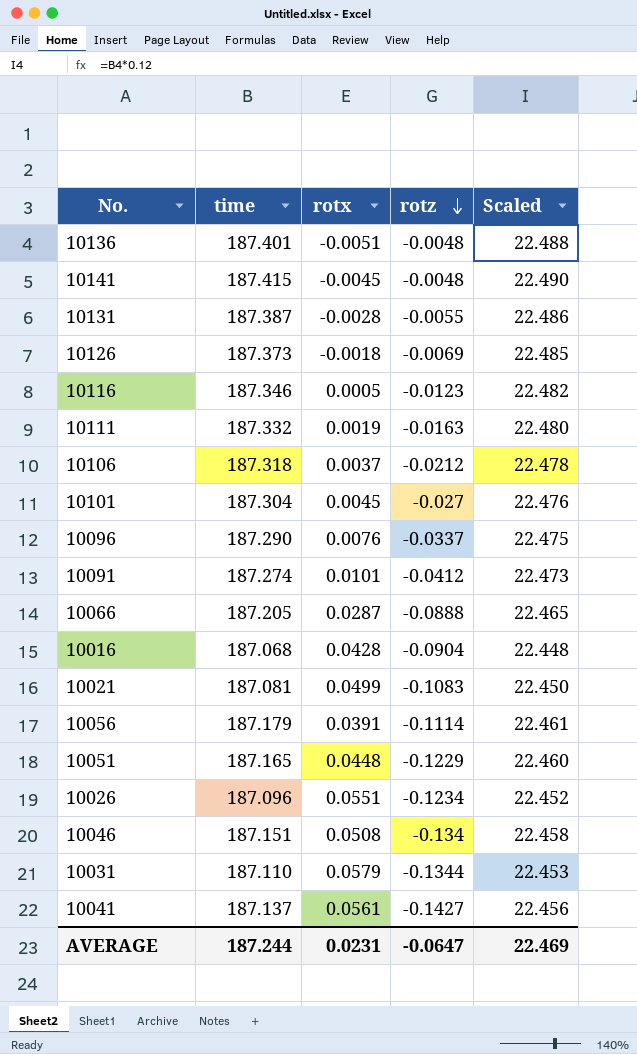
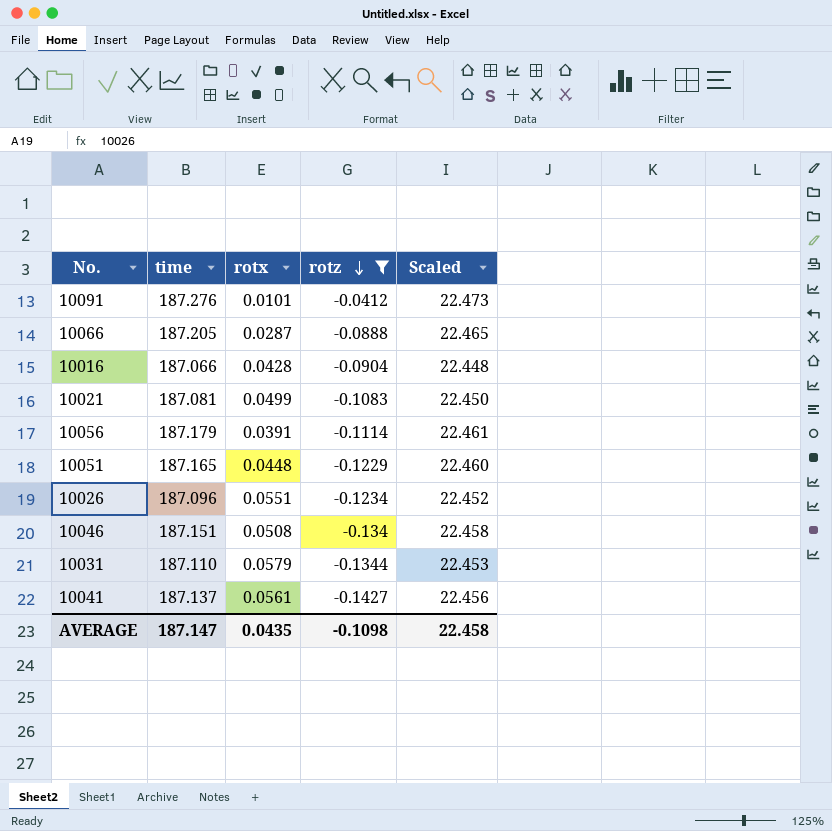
filter: none -> rotz <= -0.0412
10091 | time: 187.274 -> 187.276
10016 | time: 187.068 -> 187.066
AVERAGE | time: 187.244 -> 187.147
AVERAGE | rotx: 0.0231 -> 0.0435
AVERAGE | rotz: -0.0647 -> -0.1098
AVERAGE | Scaled: 22.469 -> 22.458

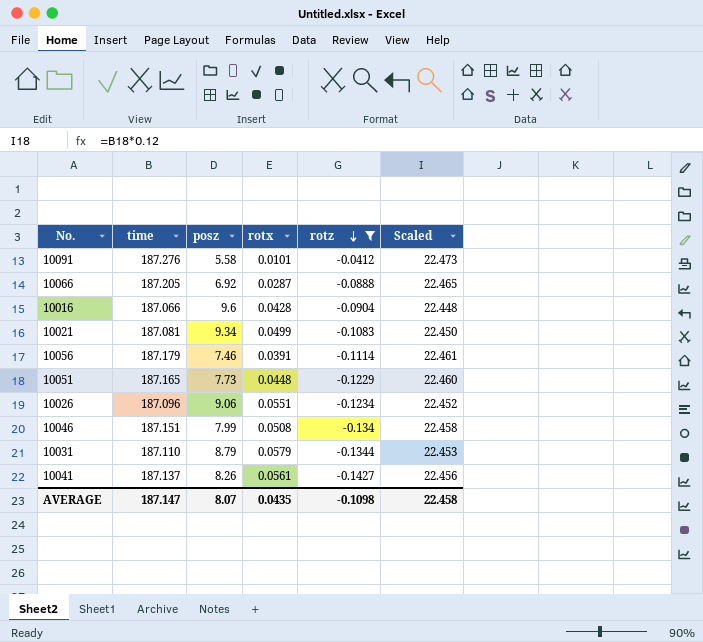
column posz | position: none -> 3

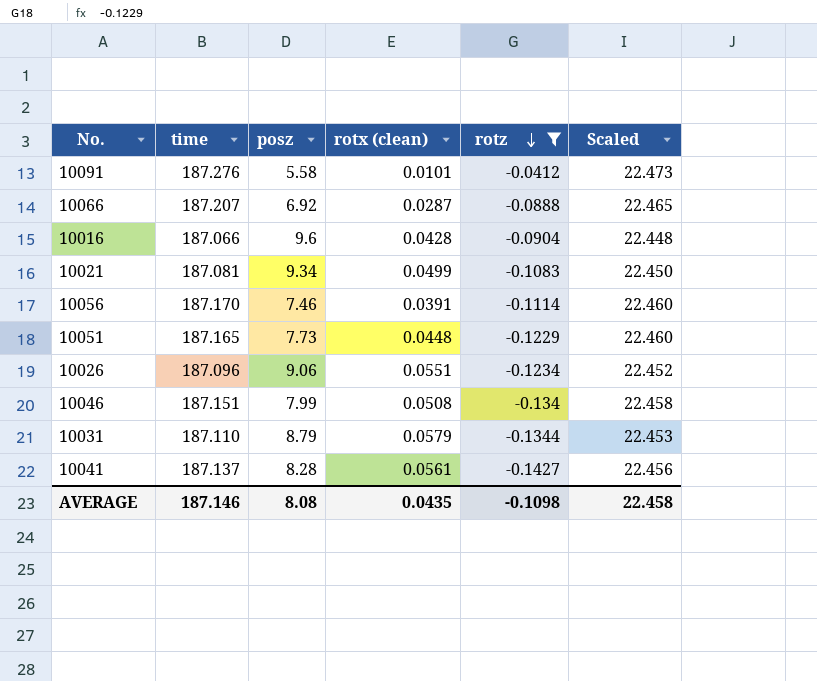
column name: rotx -> rotx (clean)
10066 | time: 187.205 -> 187.207
10056 | time: 187.179 -> 187.170
10056 | Scaled: 22.461 -> 22.460
10041 | posz: 8.26 -> 8.28
AVERAGE | time: 187.147 -> 187.146
AVERAGE | posz: 8.07 -> 8.08

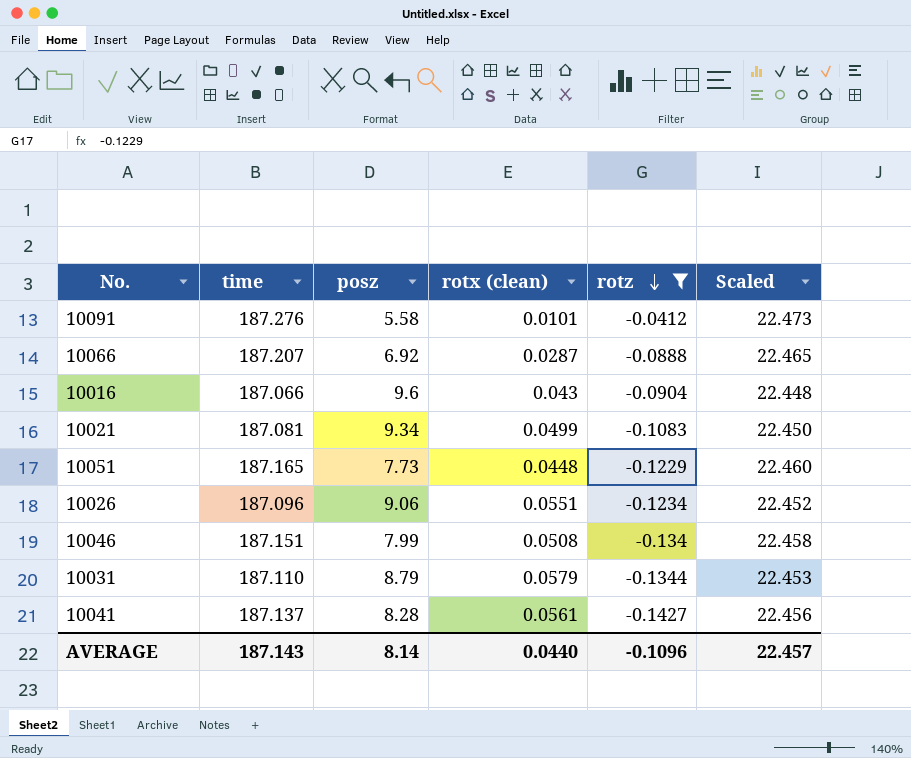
row 10056: 187.170 | 7.46 | 0.0391 | -0.1114 | 22.460 -> none
10016 | rotx (clean): 0.0428 -> 0.043
AVERAGE | time: 187.146 -> 187.143
AVERAGE | posz: 8.08 -> 8.14
AVERAGE | rotx (clean): 0.0435 -> 0.0440
AVERAGE | rotz: -0.1098 -> -0.1096
AVERAGE | Scaled: 22.458 -> 22.457

